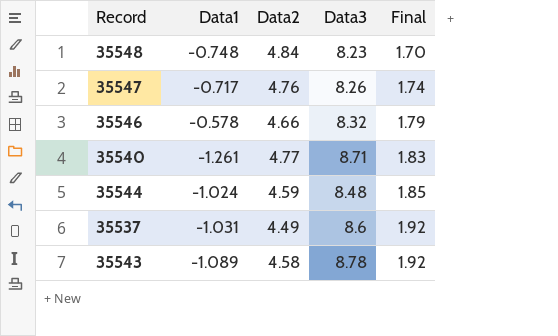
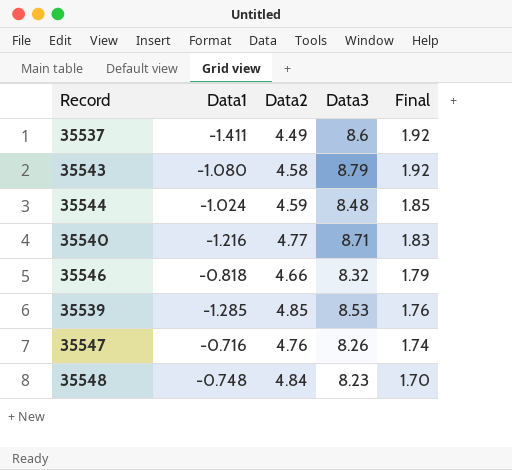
row order: Final ascending -> Final descending
35537 | Data1: -1.031 -> -1.411
35543 | Data1: -1.089 -> -1.080
35543 | Data3: 8.78 -> 8.79
35540 | Data1: -1.261 -> -1.216
35546 | Data1: -0.578 -> -0.818
row 35539: none -> -1.285 | 4.85 | 8.53 | 1.76
35547 | Data1: -0.717 -> -0.716

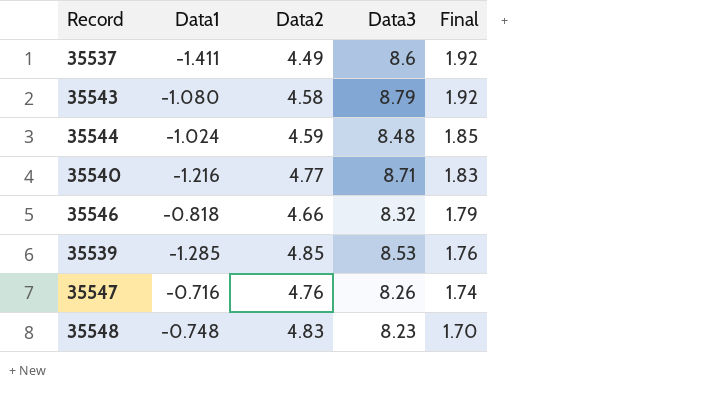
35548 | Data2: 4.84 -> 4.83

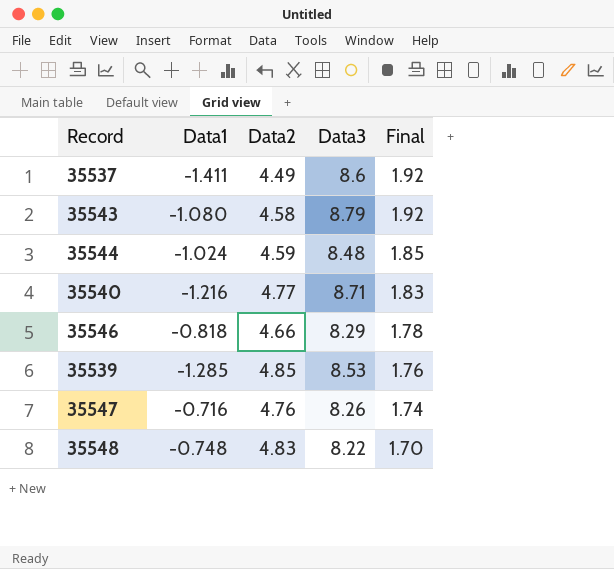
35546 | Data3: 8.32 -> 8.29
35546 | Final: 1.79 -> 1.78
35548 | Data3: 8.23 -> 8.22

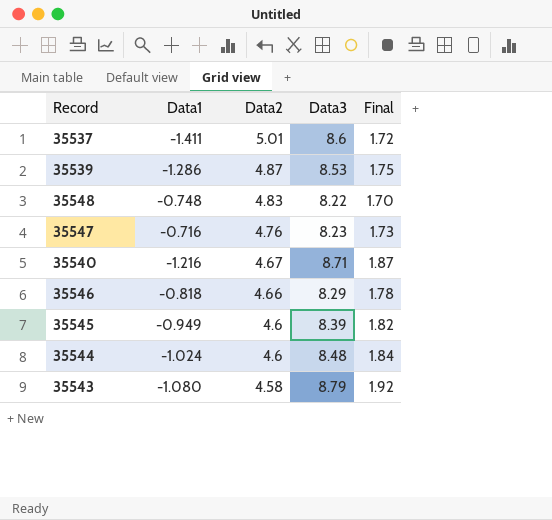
row order: Final descending -> Data2 descending
35537 | Data2: 4.49 -> 5.01
35537 | Final: 1.92 -> 1.72
35539 | Data1: -1.285 -> -1.286
35539 | Data2: 4.85 -> 4.87
35539 | Final: 1.76 -> 1.75
35547 | Data3: 8.26 -> 8.23
35547 | Final: 1.74 -> 1.73
35540 | Data2: 4.77 -> 4.67
35540 | Final: 1.83 -> 1.87
row 35545: none -> -0.949 | 4.6 | 8.39 | 1.82
35544 | Data2: 4.59 -> 4.6
35544 | Final: 1.85 -> 1.84

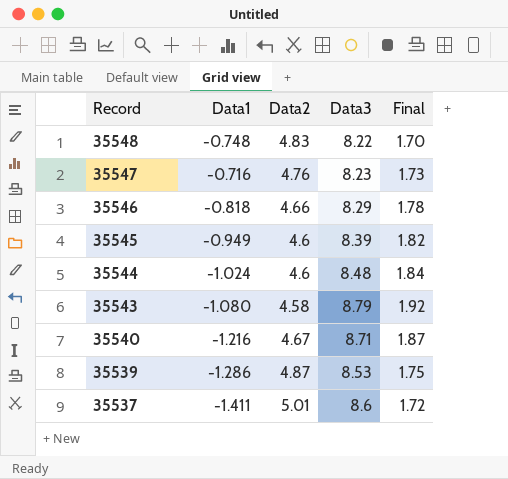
row order: Data2 descending -> Record descending

